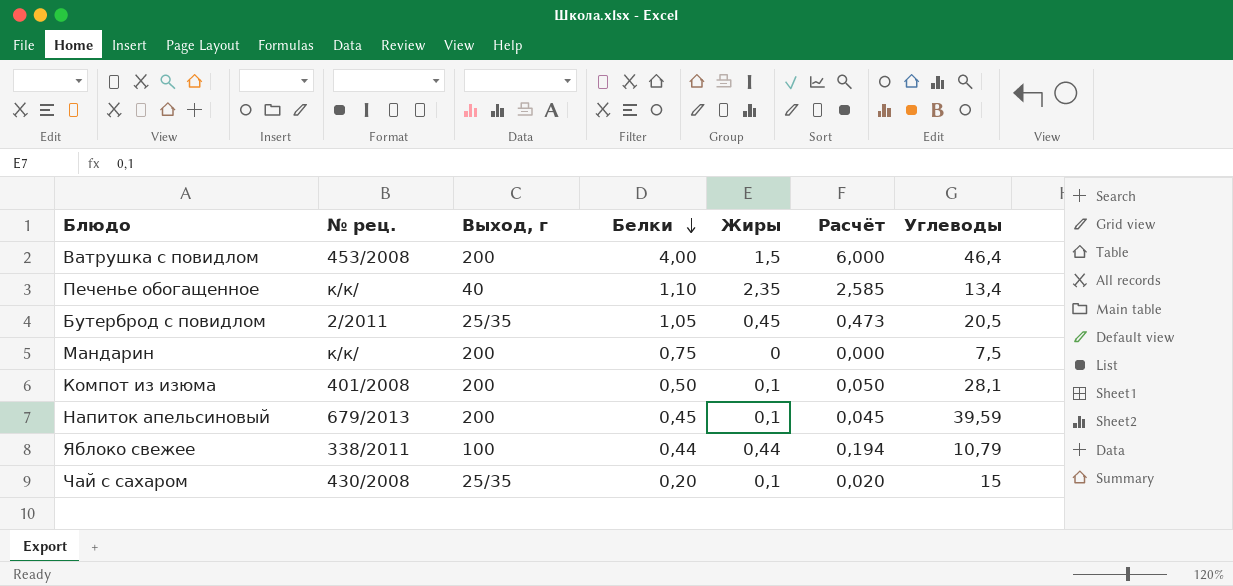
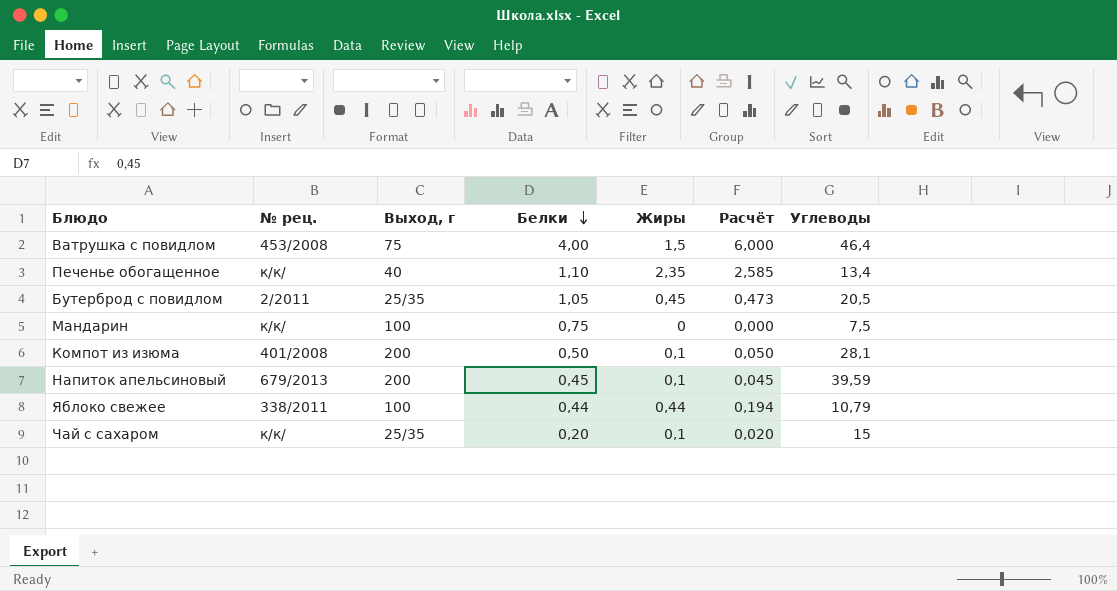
Ватрушка с повидлом | Выход, г: 200 -> 75
Мандарин | Выход, г: 200 -> 100
Чай с сахаром | № рец.: 430/2008 -> к/к/

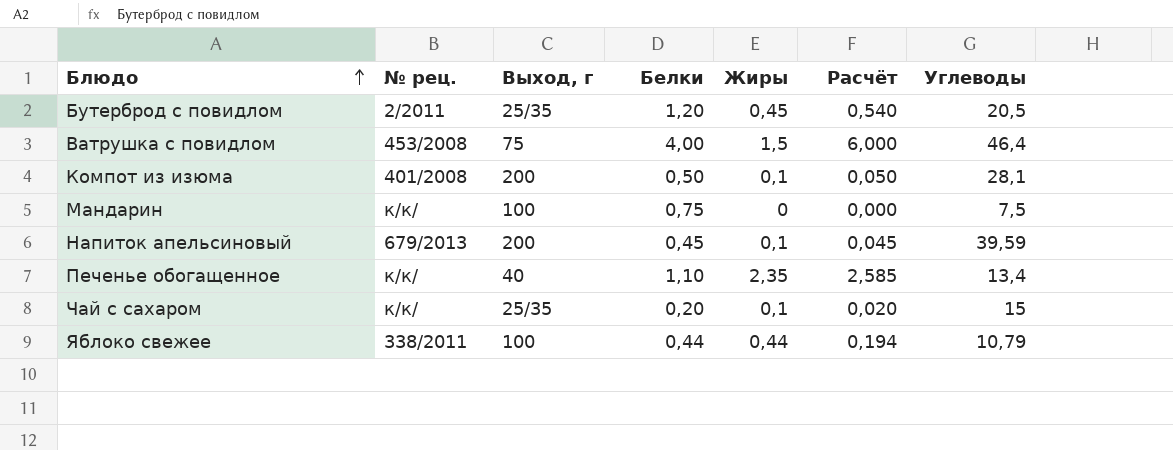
row order: Белки descending -> Блюдо ascending
Бутерброд с повидлом | Белки: 1,05 -> 1,20
Бутерброд с повидлом | Расчёт: 0,473 -> 0,540

